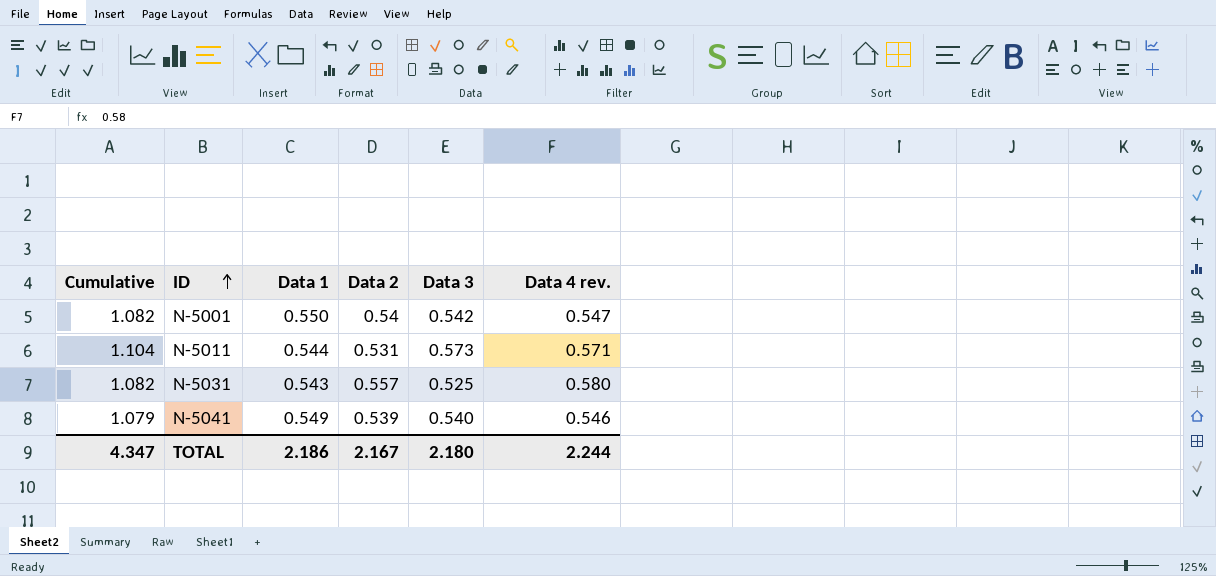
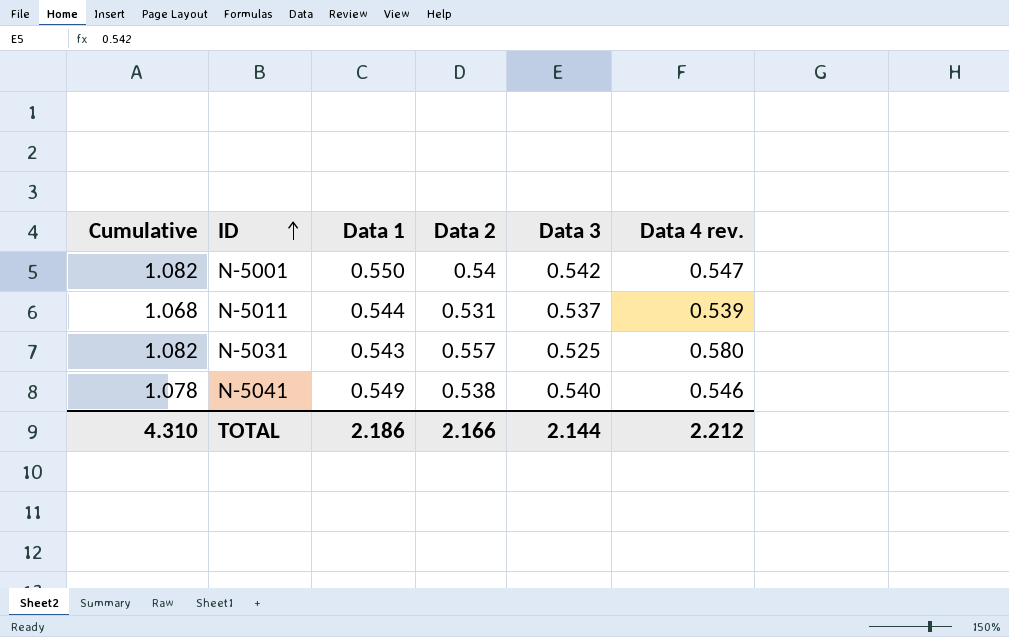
N-5011 | Cumulative: 1.104 -> 1.068
N-5011 | Data 3: 0.573 -> 0.537
N-5011 | Data 4 rev.: 0.571 -> 0.539
N-5041 | Cumulative: 1.079 -> 1.078
N-5041 | Data 2: 0.539 -> 0.538
TOTAL | Cumulative: 4.347 -> 4.310
TOTAL | Data 2: 2.167 -> 2.166
TOTAL | Data 3: 2.180 -> 2.144
TOTAL | Data 4 rev.: 2.244 -> 2.212

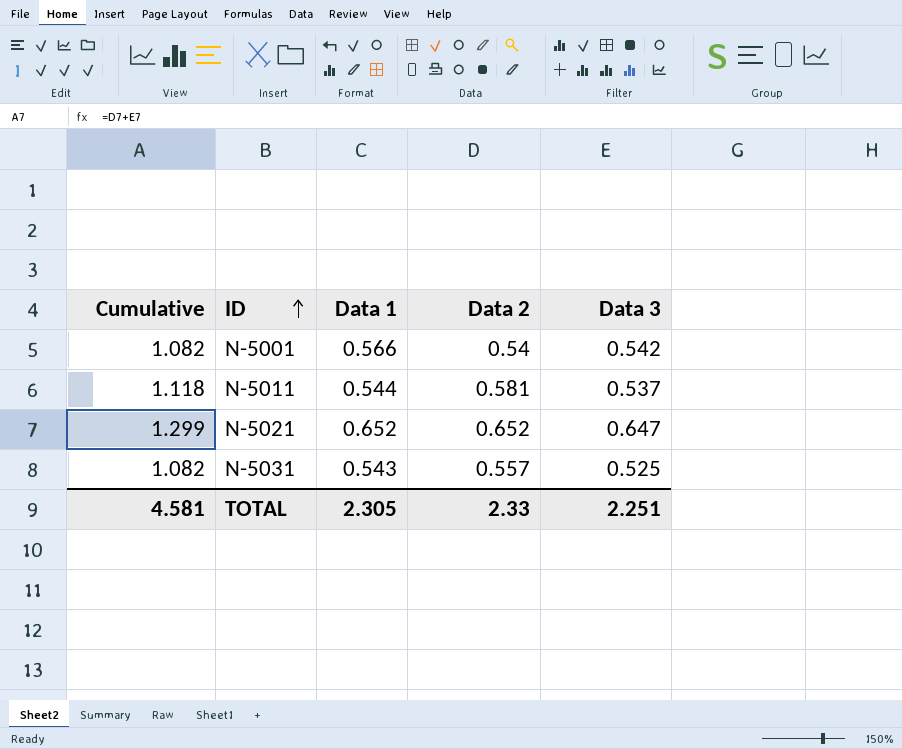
column Data 4 rev. | position: 6 -> none
row N-5041: 1.078 | 0.549 | 0.538 | 0.540 | 0.546 -> none
N-5001 | Data 1: 0.550 -> 0.566
N-5011 | Cumulative: 1.068 -> 1.118
N-5011 | Data 2: 0.531 -> 0.581
row N-5021: none -> 1.299 | 0.652 | 0.652 | 0.647
TOTAL | Cumulative: 4.310 -> 4.581
TOTAL | Data 1: 2.186 -> 2.305
TOTAL | Data 2: 2.166 -> 2.33
TOTAL | Data 3: 2.144 -> 2.251

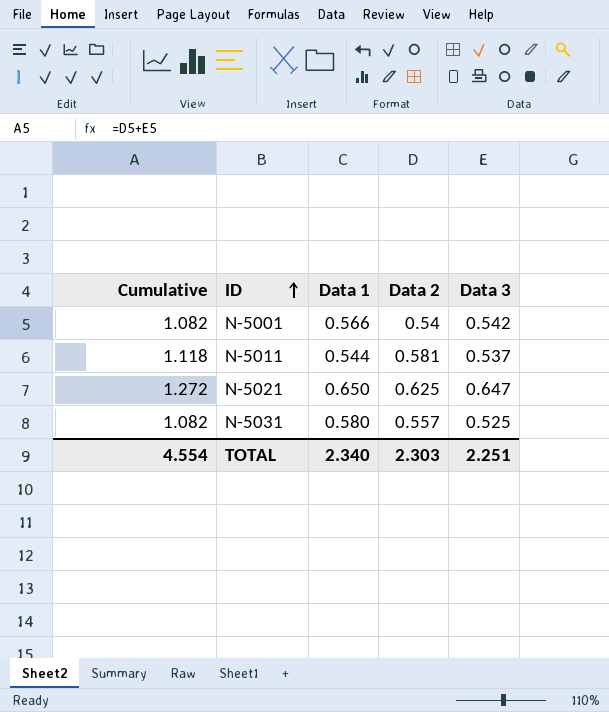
N-5021 | Cumulative: 1.299 -> 1.272
N-5021 | Data 1: 0.652 -> 0.650
N-5021 | Data 2: 0.652 -> 0.625
N-5031 | Data 1: 0.543 -> 0.580
TOTAL | Cumulative: 4.581 -> 4.554
TOTAL | Data 1: 2.305 -> 2.340
TOTAL | Data 2: 2.33 -> 2.303

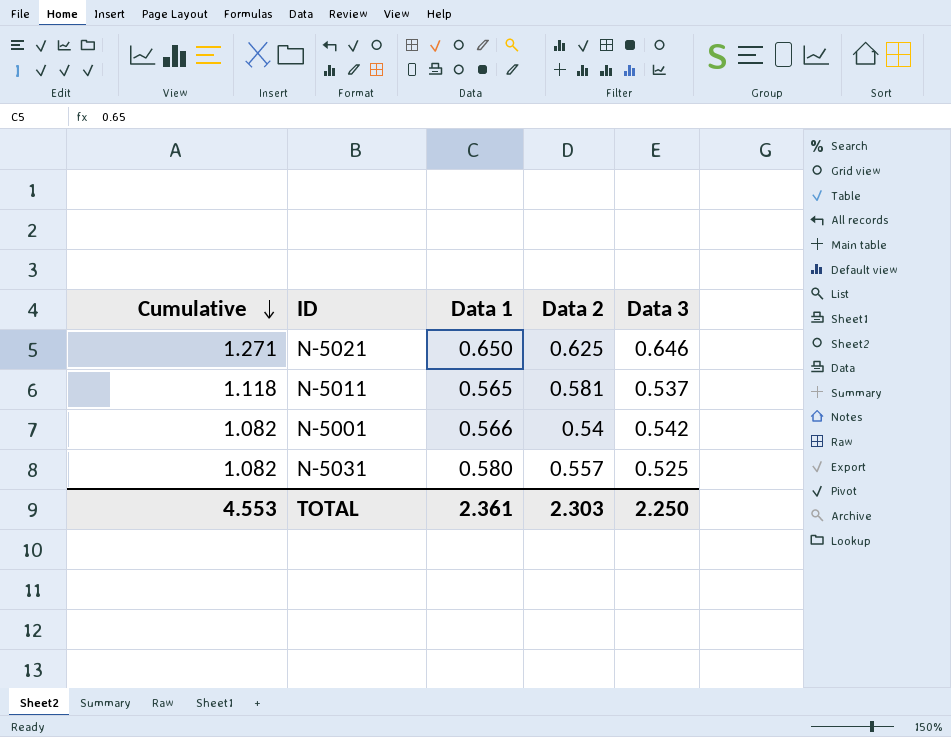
row order: ID ascending -> Cumulative descending
N-5021 | Cumulative: 1.272 -> 1.271
N-5021 | Data 3: 0.647 -> 0.646
N-5011 | Data 1: 0.544 -> 0.565
TOTAL | Cumulative: 4.554 -> 4.553
TOTAL | Data 1: 2.340 -> 2.361
TOTAL | Data 3: 2.251 -> 2.250

